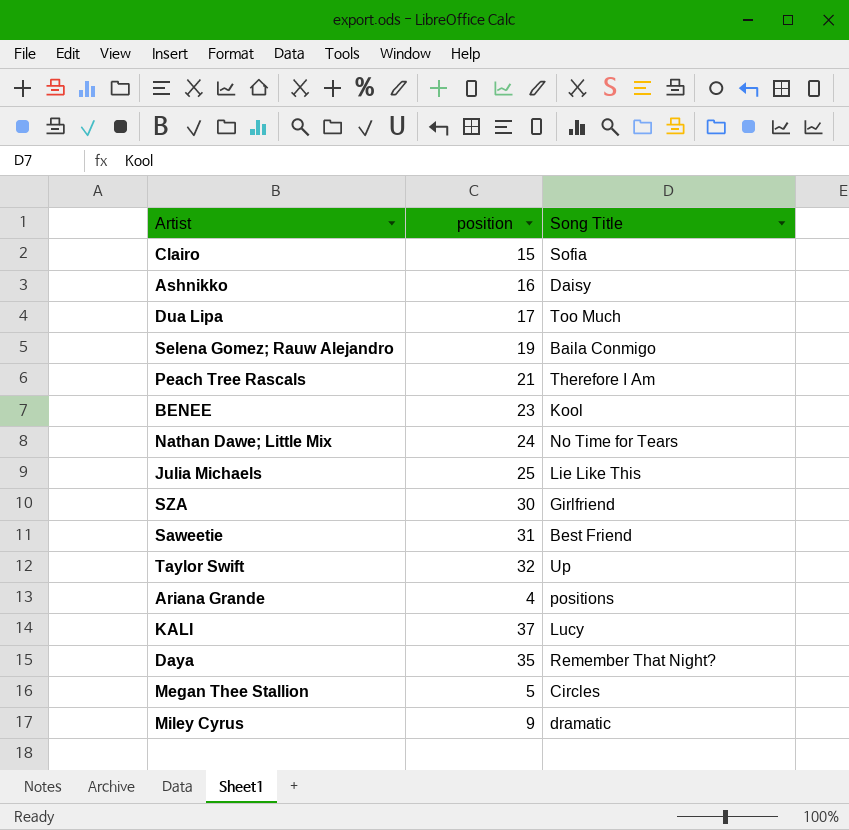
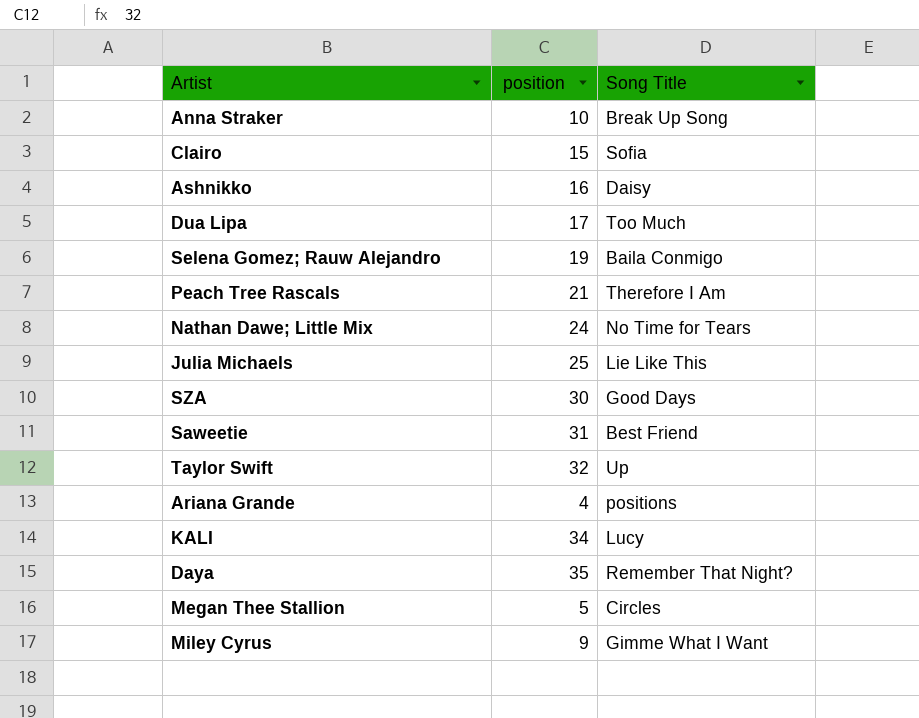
row BENEE: 23 | Kool -> none
row Anna Straker: none -> 10 | Break Up Song
SZA | Song Title: Girlfriend -> Good Days
KALI | position: 37 -> 34
Miley Cyrus | Song Title: dramatic -> Gimme What I Want

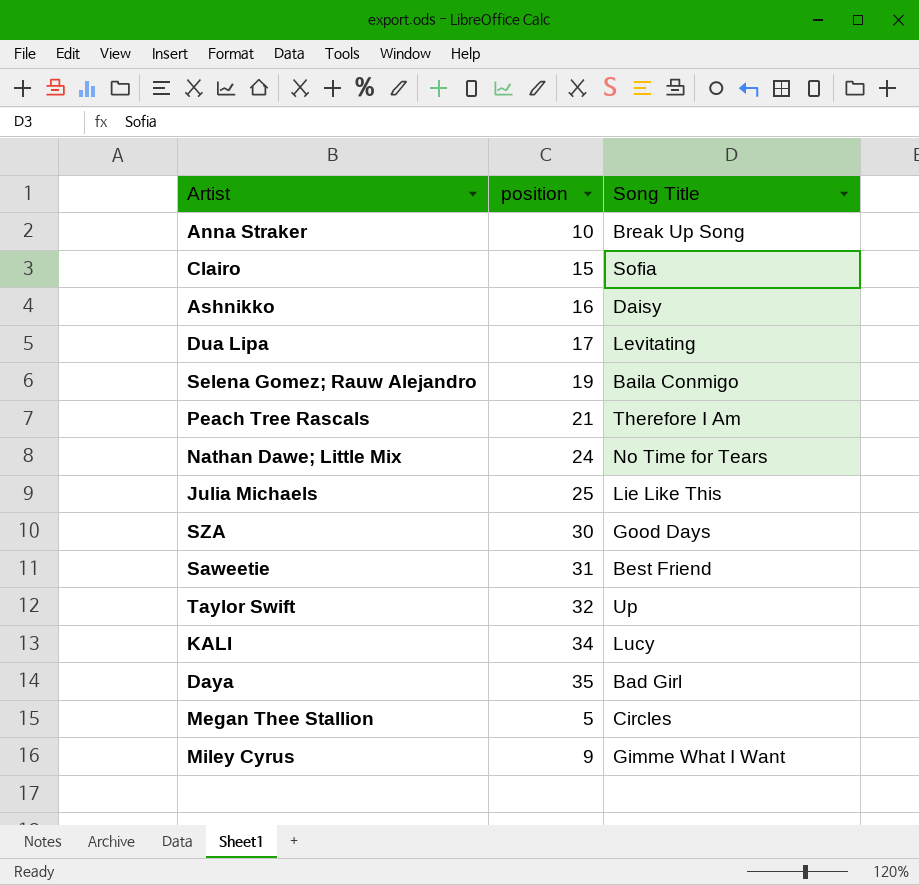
row Ariana Grande: 4 | positions -> none
Dua Lipa | Song Title: Too Much -> Levitating
Daya | Song Title: Remember That Night? -> Bad Girl

